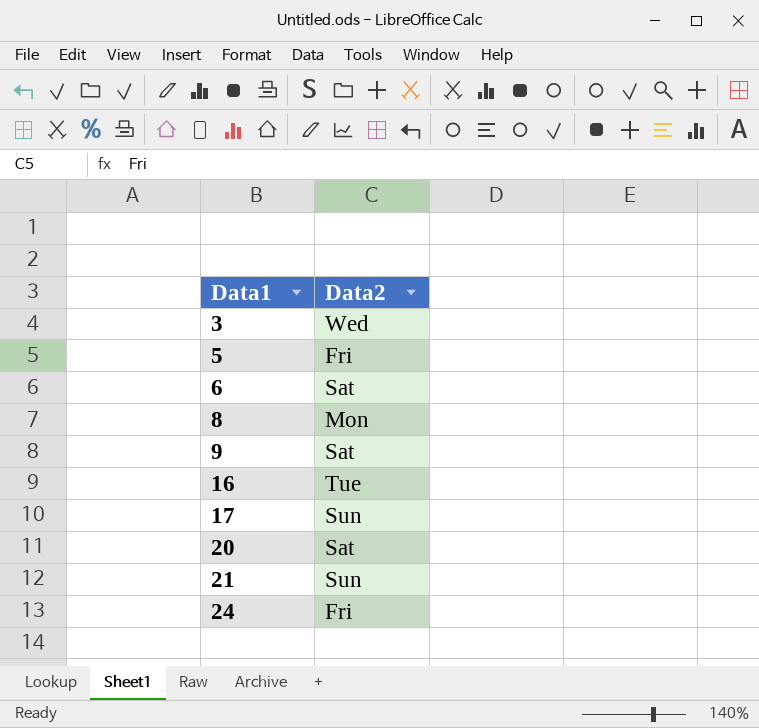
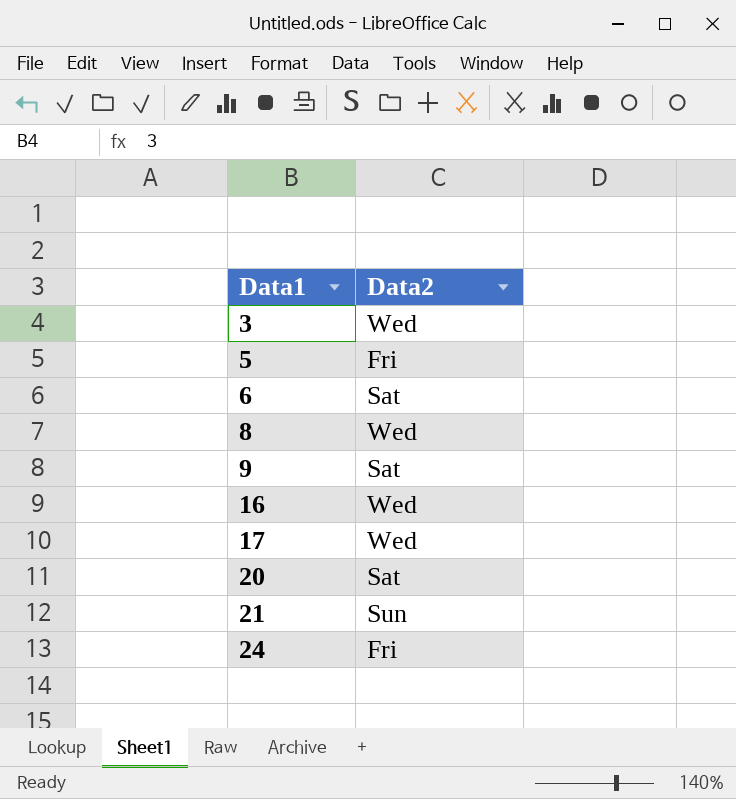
8 | Data2: Mon -> Wed
16 | Data2: Tue -> Wed
17 | Data2: Sun -> Wed

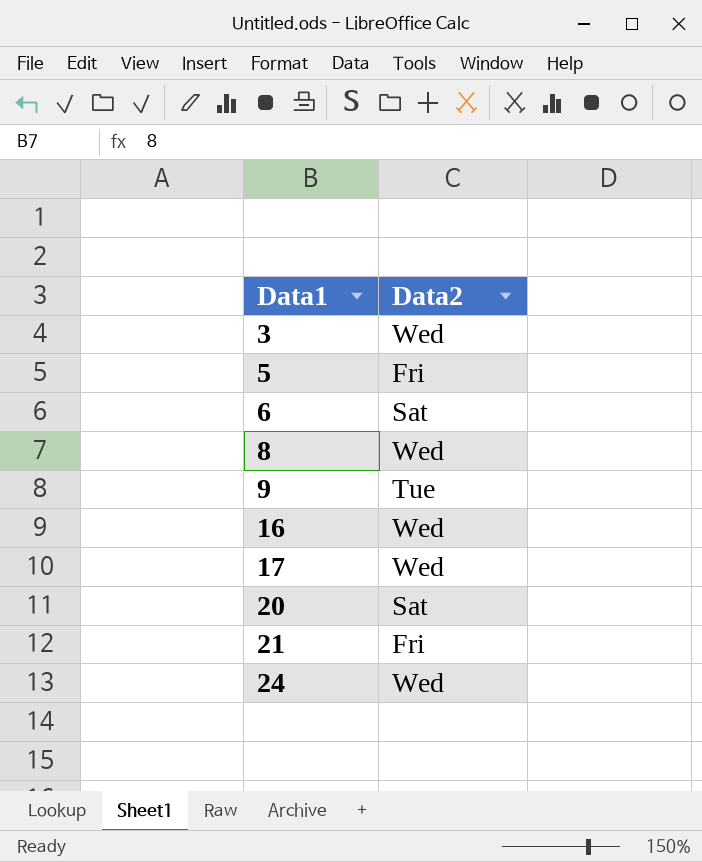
9 | Data2: Sat -> Tue
21 | Data2: Sun -> Fri
24 | Data2: Fri -> Wed

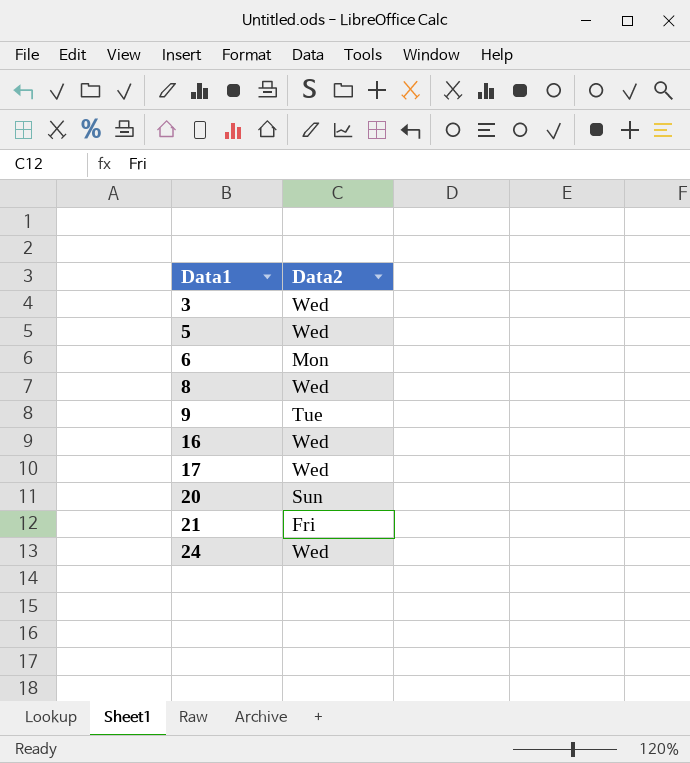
5 | Data2: Fri -> Wed
6 | Data2: Sat -> Mon
20 | Data2: Sat -> Sun

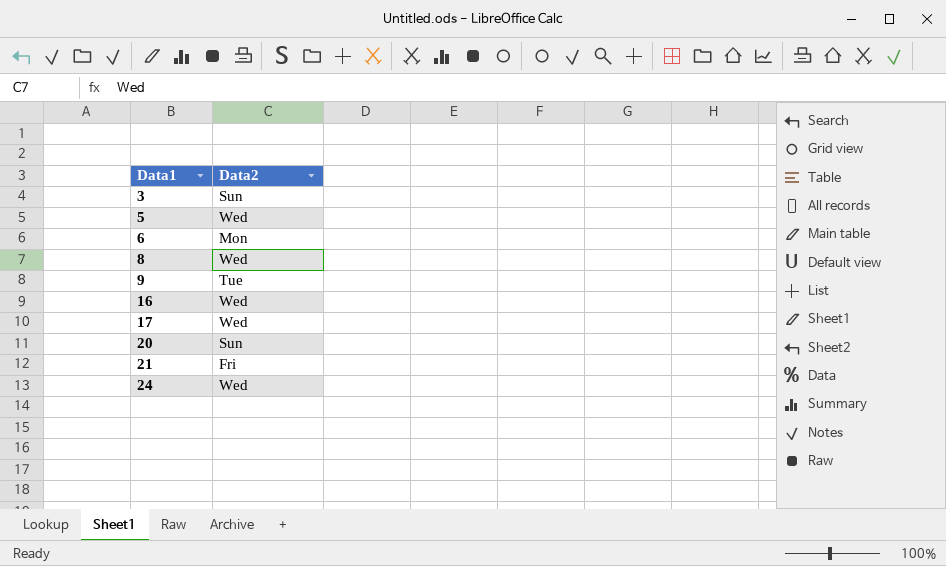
3 | Data2: Wed -> Sun

